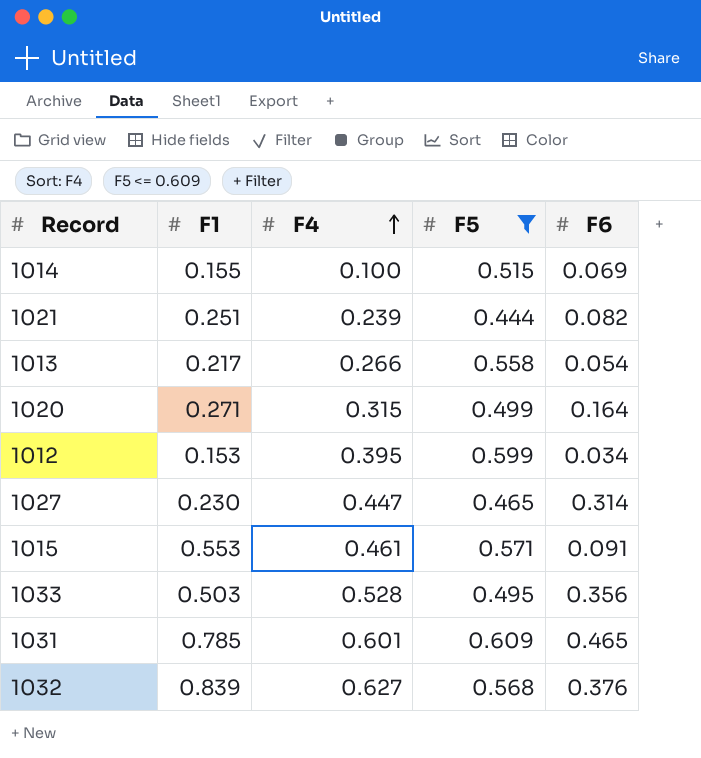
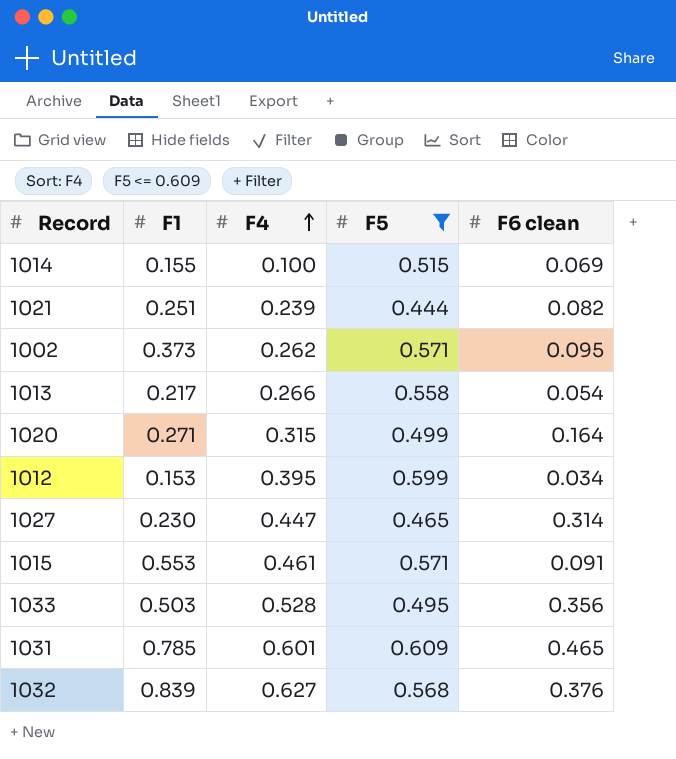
column name: F6 -> F6 clean
row 1002: none -> 0.373 | 0.262 | 0.571 | 0.095

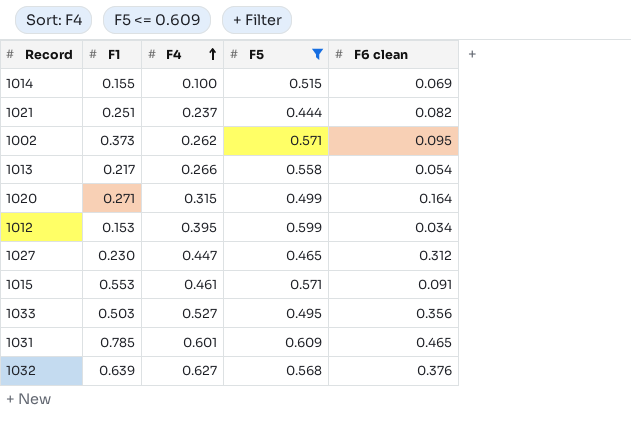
1021 | F4: 0.239 -> 0.237
1027 | F6 clean: 0.314 -> 0.312
1033 | F4: 0.528 -> 0.527
1032 | F1: 0.839 -> 0.639

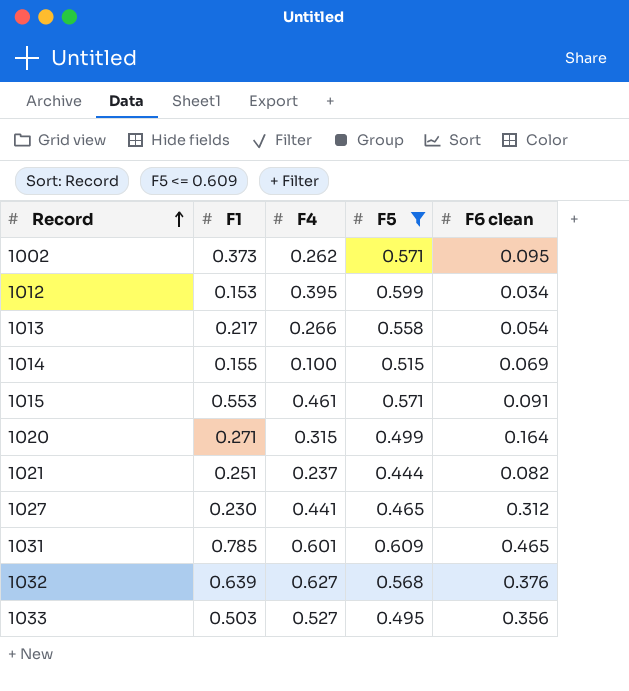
row order: F4 ascending -> Record ascending
1027 | F4: 0.447 -> 0.441

